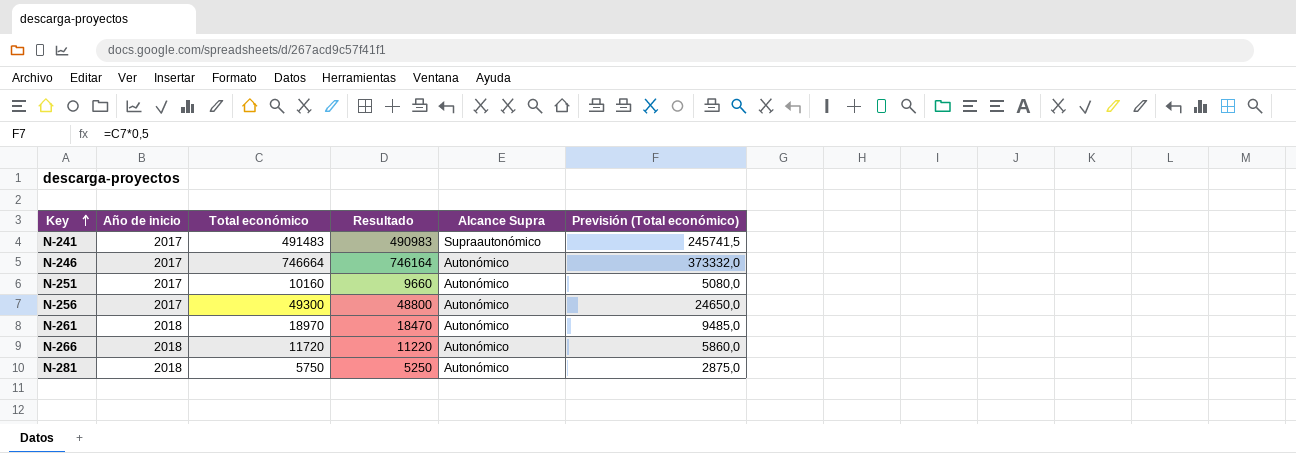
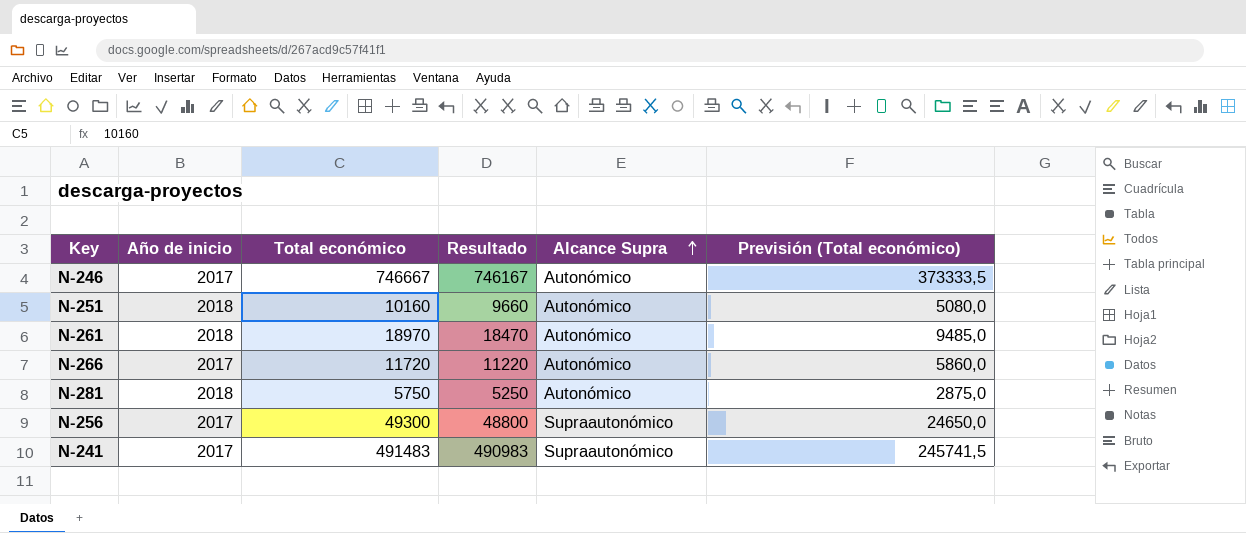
row order: Key ascending -> Alcance Supra ascending
N-246 | Total económico: 746664 -> 746667
N-246 | Resultado: 746164 -> 746167
N-246 | Previsión (Total económico): 373332,0 -> 373333,5
N-251 | Año de inicio: 2017 -> 2018
N-266 | Año de inicio: 2018 -> 2017
N-256 | Alcance Supra: Autonómico -> Supraautonómico

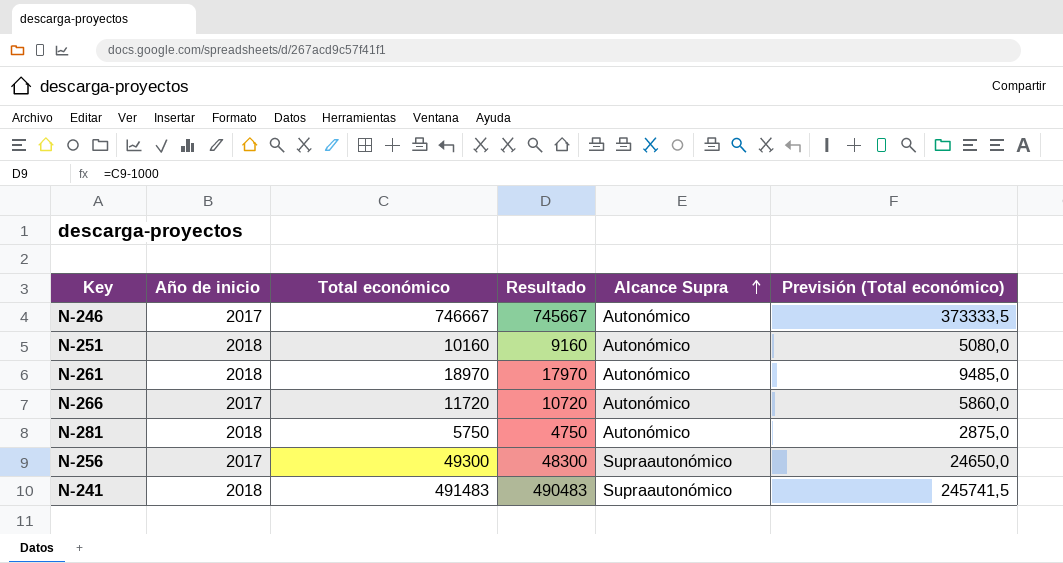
column Resultado | formula: [Total económico] - 500 -> [Total económico] - 1000
N-241 | Año de inicio: 2017 -> 2018

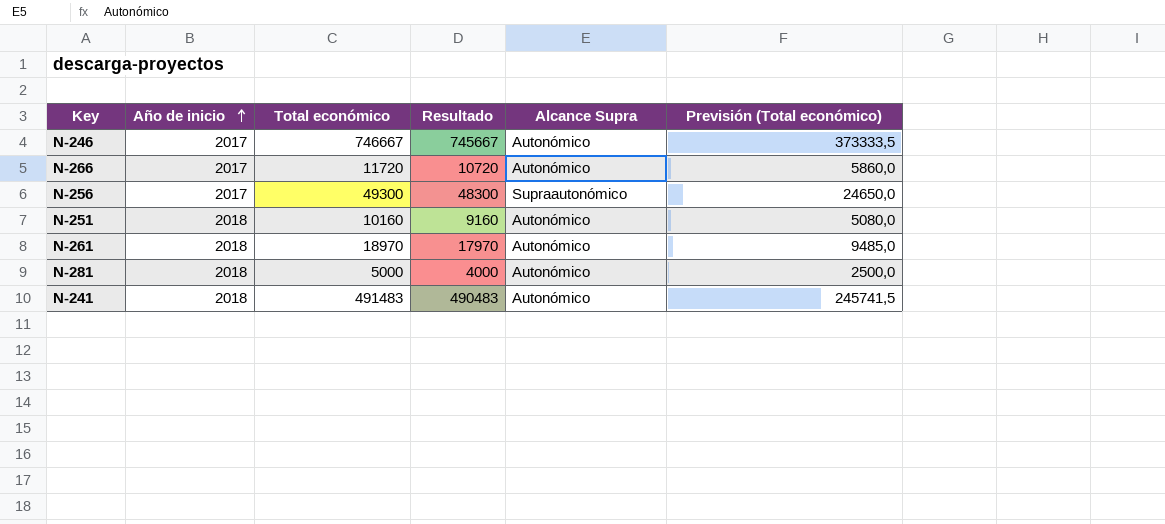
row order: Alcance Supra ascending -> Año de inicio ascending
N-281 | Total económico: 5750 -> 5000
N-281 | Resultado: 4750 -> 4000
N-281 | Previsión (Total económico): 2875,0 -> 2500,0
N-241 | Alcance Supra: Supraautonómico -> Autonómico

